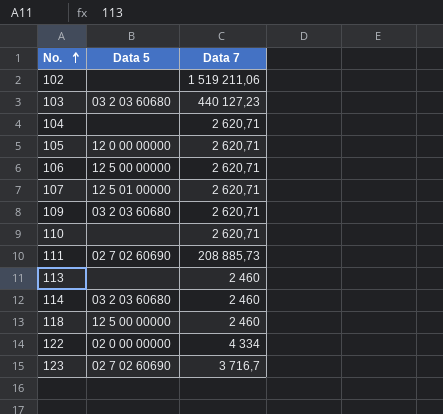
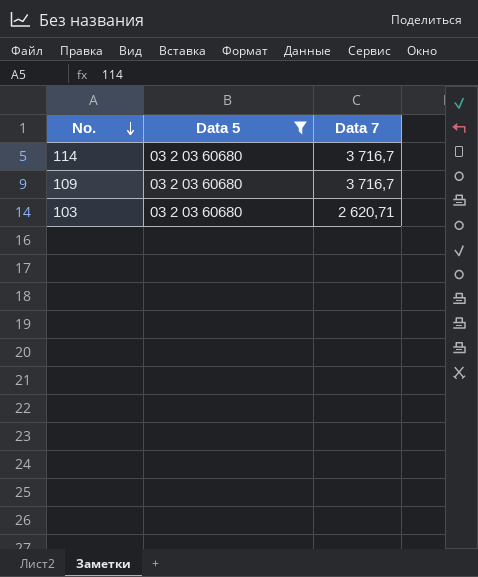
filter: none -> Data 5 = 03 2 03 60680
row order: No. ascending -> No. descending
114 | Data 7: 2 460 -> 3 716,7
109 | Data 7: 2 620,71 -> 3 716,7
103 | Data 7: 440 127,23 -> 2 620,71

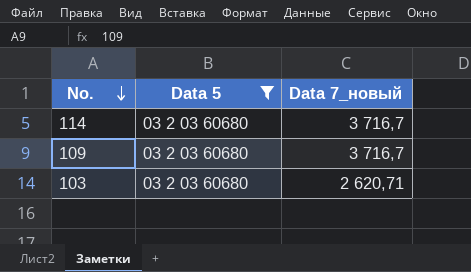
column name: Data 7 -> Data 7_новый

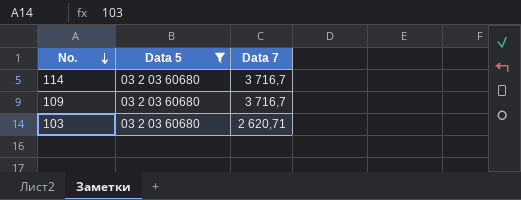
column name: Data 7_новый -> Data 7

